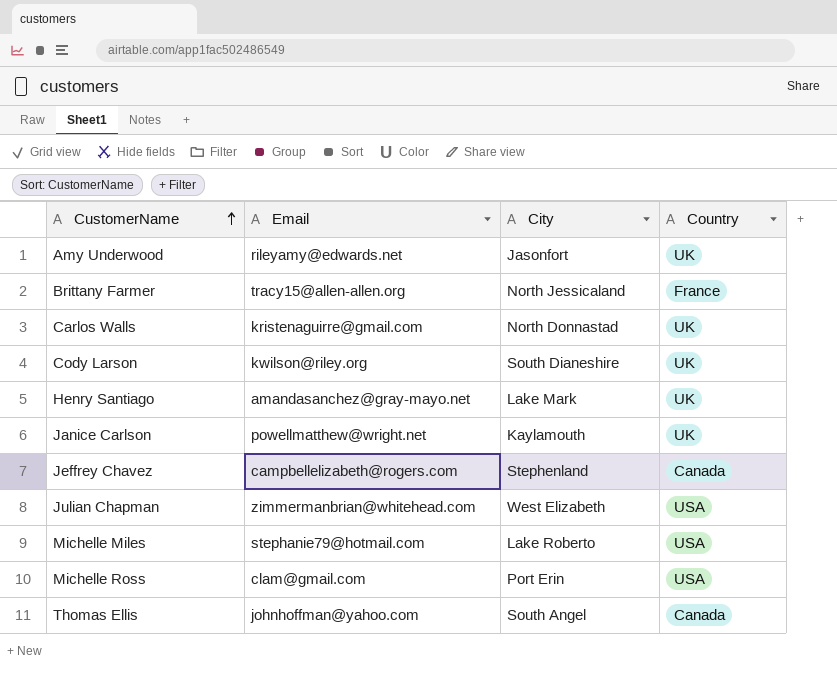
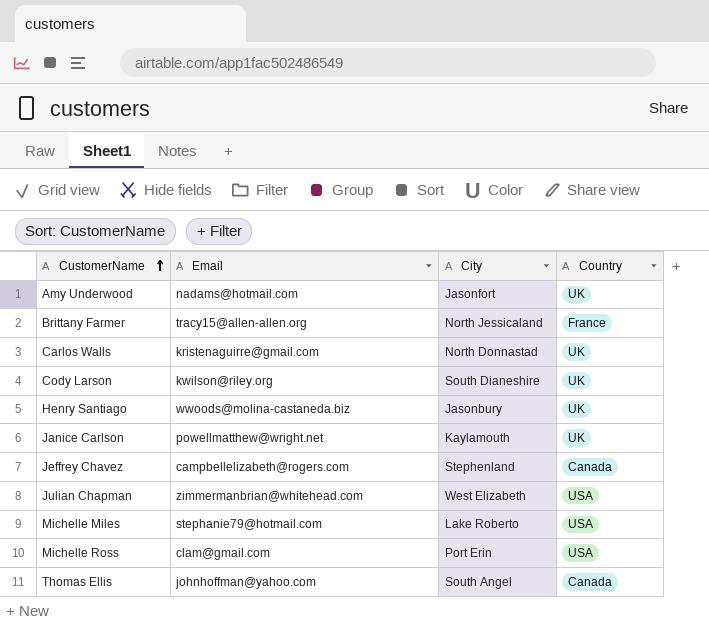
Amy Underwood | Email: rileyamy@edwards.net -> nadams@hotmail.com
Henry Santiago | Email: amandasanchez@gray-mayo.net -> wwoods@molina-castaneda.biz
Henry Santiago | City: Lake Mark -> Jasonbury

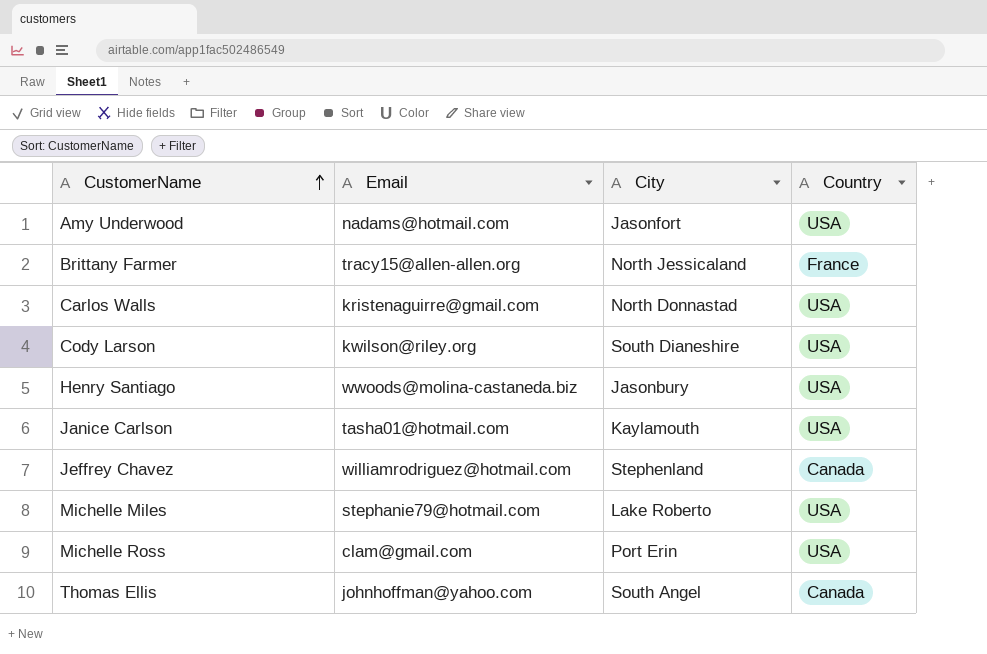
row Julian Chapman: zimmermanbrian@whitehead.com | West Elizabeth | USA -> none
Amy Underwood | Country: UK -> USA
Carlos Walls | Country: UK -> USA
Cody Larson | Country: UK -> USA
Henry Santiago | Country: UK -> USA
Janice Carlson | Email: powellmatthew@wright.net -> tasha01@hotmail.com
Janice Carlson | Country: UK -> USA
Jeffrey Chavez | Email: campbellelizabeth@rogers.com -> williamrodriguez@hotmail.com

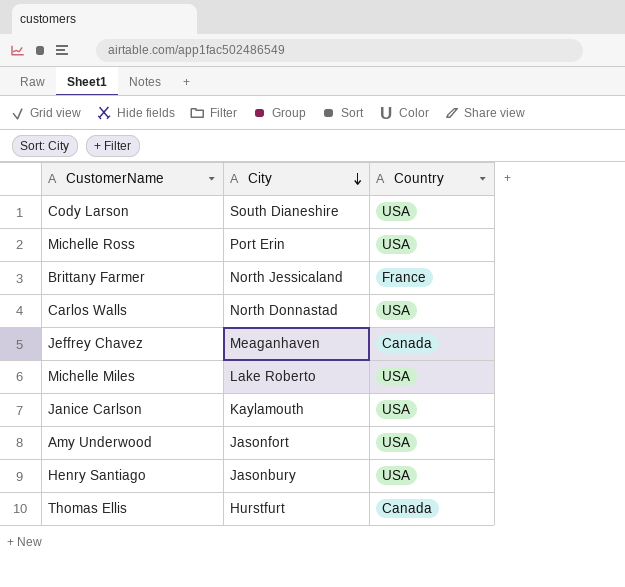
row order: CustomerName ascending -> City descending
column Email | position: 2 -> none
Jeffrey Chavez | City: Stephenland -> Meaganhaven
Thomas Ellis | City: South Angel -> Hurstfurt

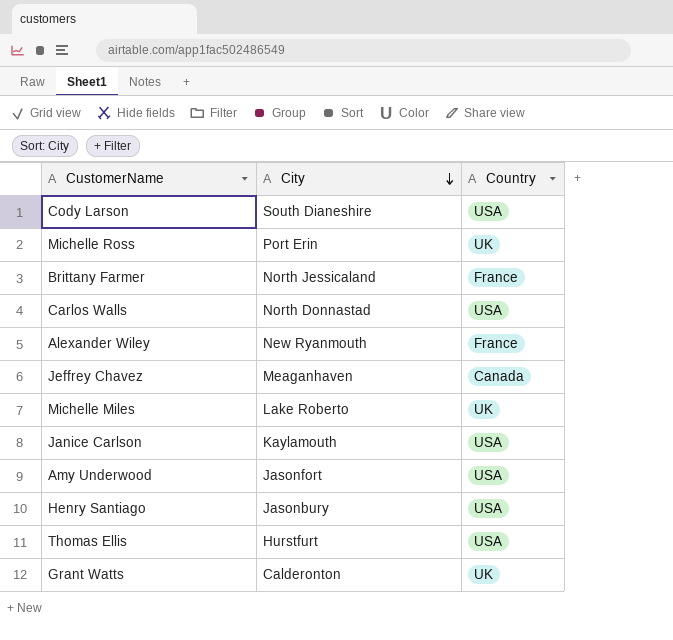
Michelle Ross | Country: USA -> UK
row Alexander Wiley: none -> New Ryanmouth | France
Michelle Miles | Country: USA -> UK
Thomas Ellis | Country: Canada -> USA
row Grant Watts: none -> Calderonton | UK

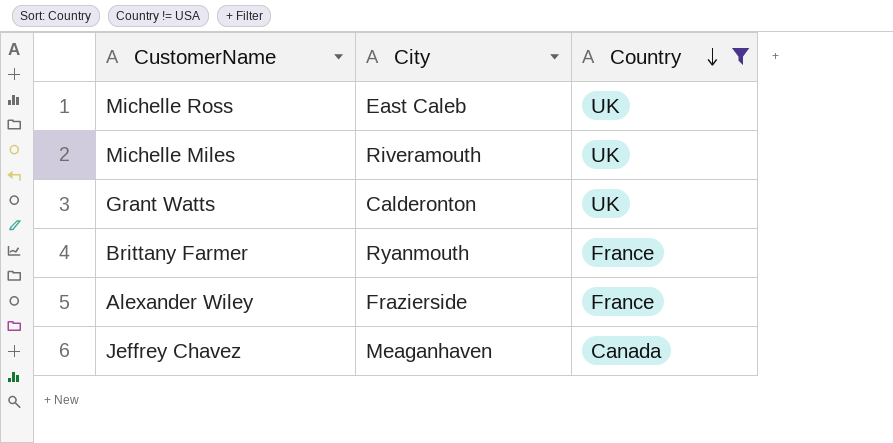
filter: none -> Country != USA
row order: City descending -> Country descending
Michelle Ross | City: Port Erin -> East Caleb
Michelle Miles | City: Lake Roberto -> Riveramouth
Brittany Farmer | City: North Jessicaland -> Ryanmouth
Alexander Wiley | City: New Ryanmouth -> Frazierside

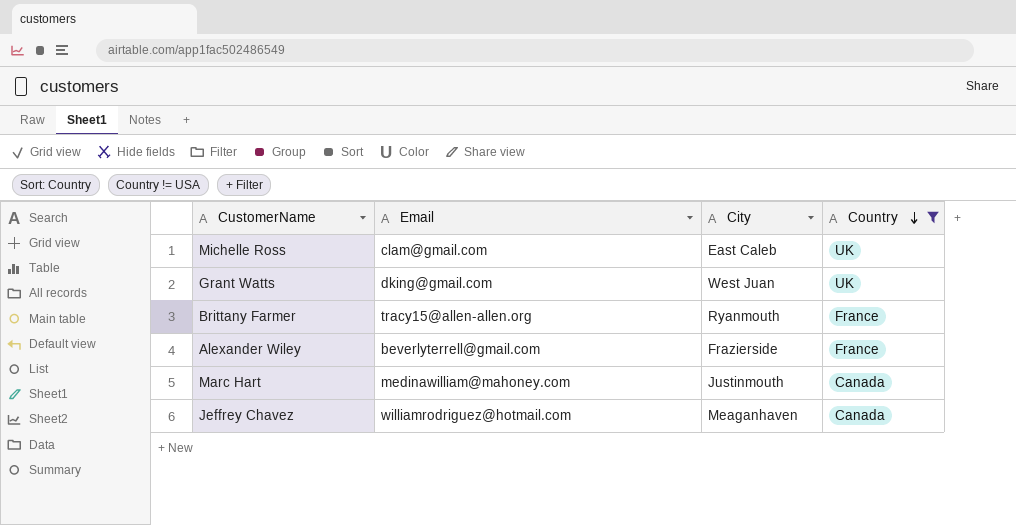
column Email | position: none -> 2
row Michelle Miles: Riveramouth | UK -> none
Grant Watts | City: Calderonton -> West Juan
row Marc Hart: none -> medinawilliam@mahoney.com | Justinmouth | Canada

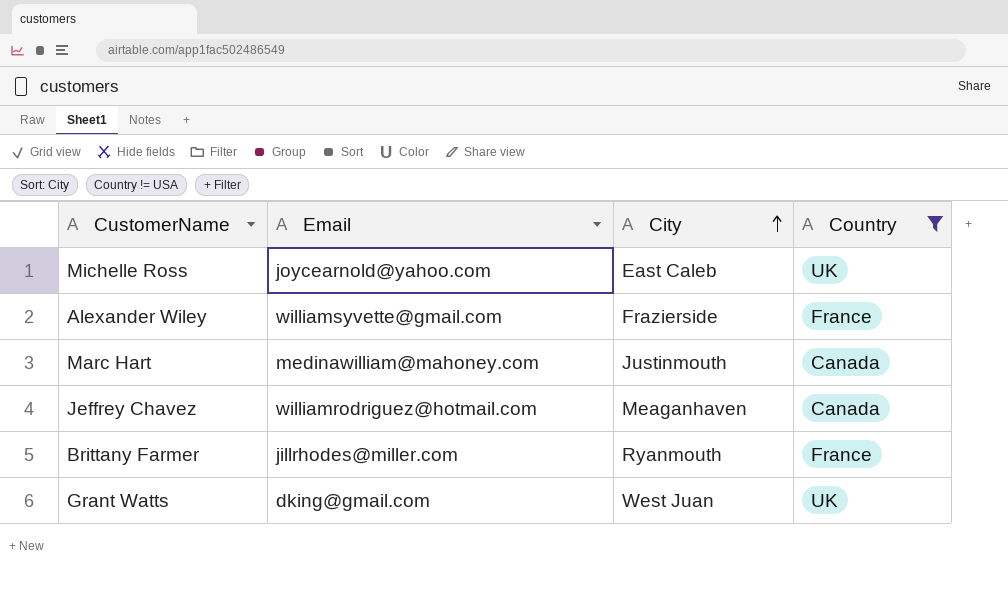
row order: Country descending -> City ascending
Michelle Ross | Email: clam@gmail.com -> joycearnold@yahoo.com
Alexander Wiley | Email: beverlyterrell@gmail.com -> williamsyvette@gmail.com
Brittany Farmer | Email: tracy15@allen-allen.org -> jillrhodes@miller.com

